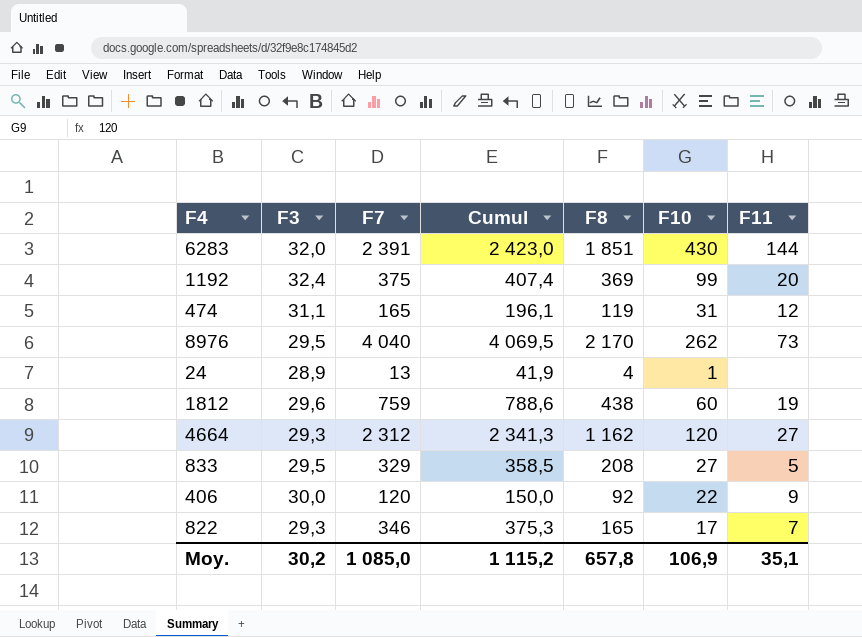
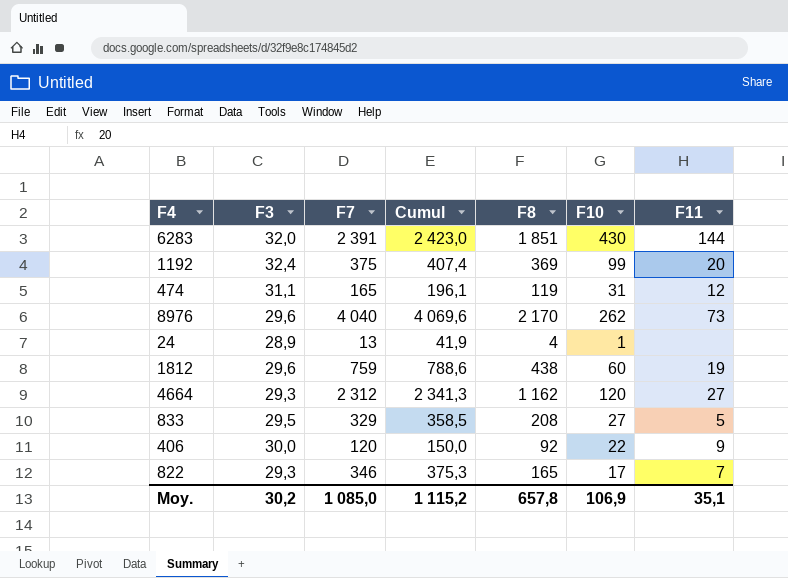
8976 | F3: 29,5 -> 29,6
8976 | Cumul: 4 069,5 -> 4 069,6

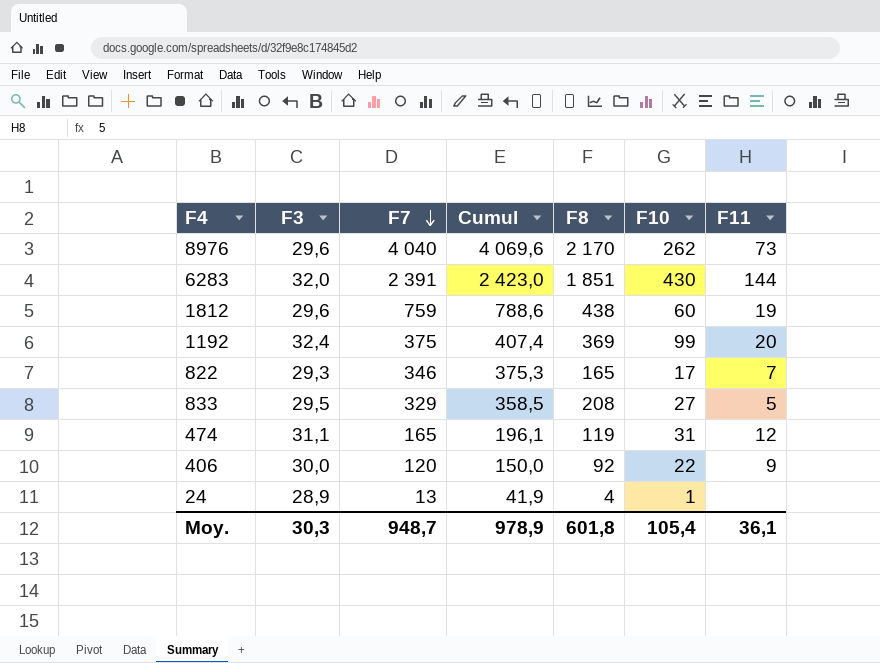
row order: none -> F7 descending
row 4664: 29,3 | 2 312 | 2 341,3 | 1 162 | 120 | 27 -> none
Moy. | F3: 30,2 -> 30,3
Moy. | F7: 1 085,0 -> 948,7
Moy. | Cumul: 1 115,2 -> 978,9
Moy. | F8: 657,8 -> 601,8
Moy. | F10: 106,9 -> 105,4
Moy. | F11: 35,1 -> 36,1

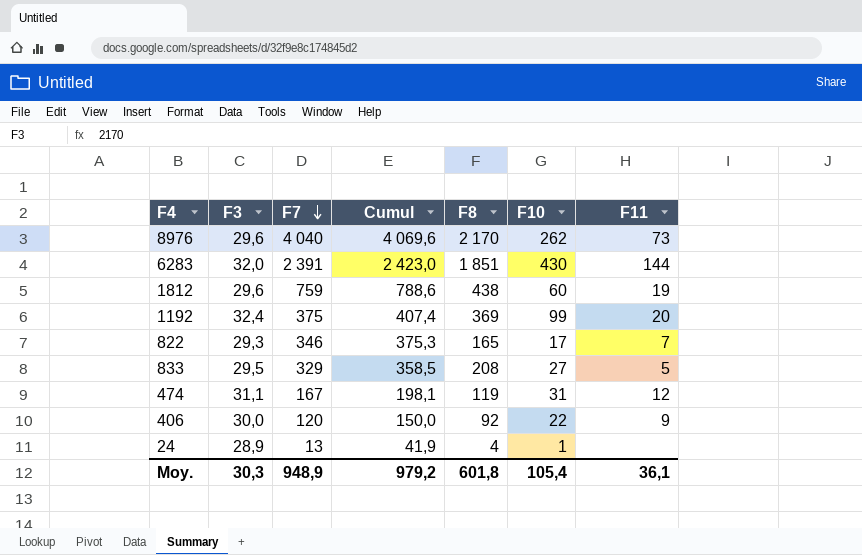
474 | F7: 165 -> 167
474 | Cumul: 196,1 -> 198,1
Moy. | F7: 948,7 -> 948,9
Moy. | Cumul: 978,9 -> 979,2

